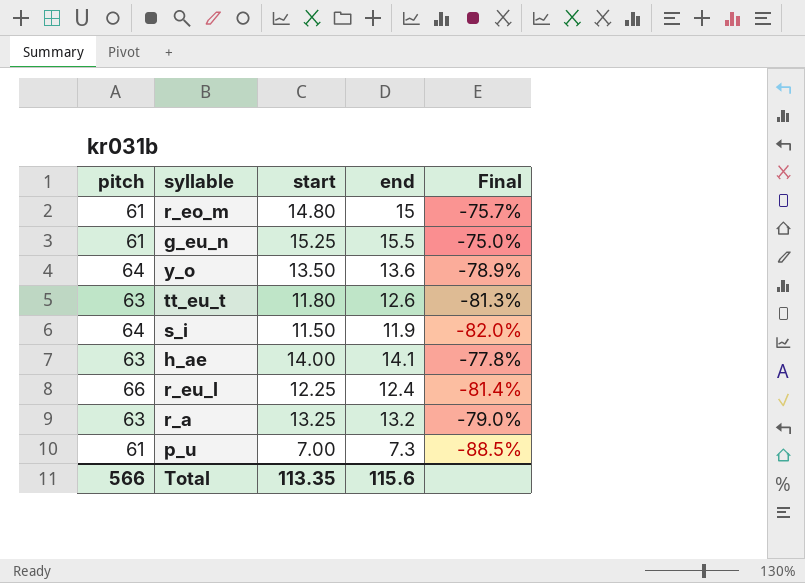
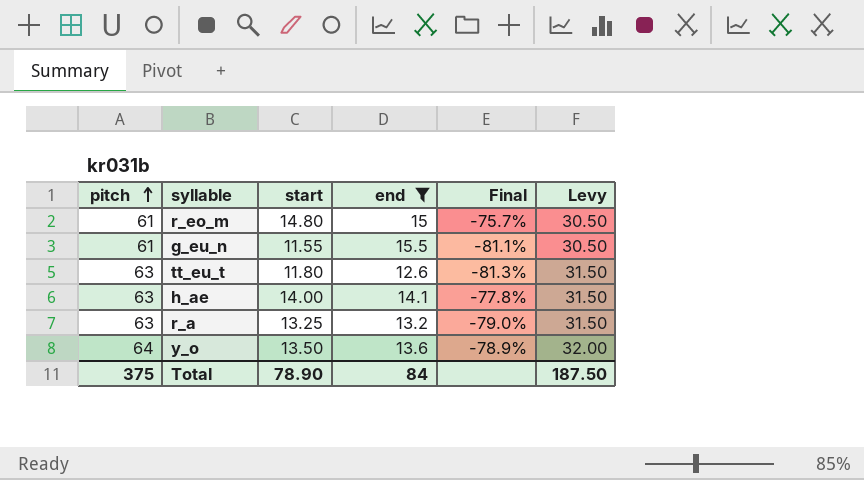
filter: none -> end >= 12.6
row order: none -> pitch ascending
column Levy | formula: none -> [pitch] * 0.5
g_eu_n | start: 15.25 -> 11.55
g_eu_n | Final: -75.0% -> -81.1%
Total | pitch: 566 -> 375
Total | start: 113.35 -> 78.90
Total | end: 115.6 -> 84

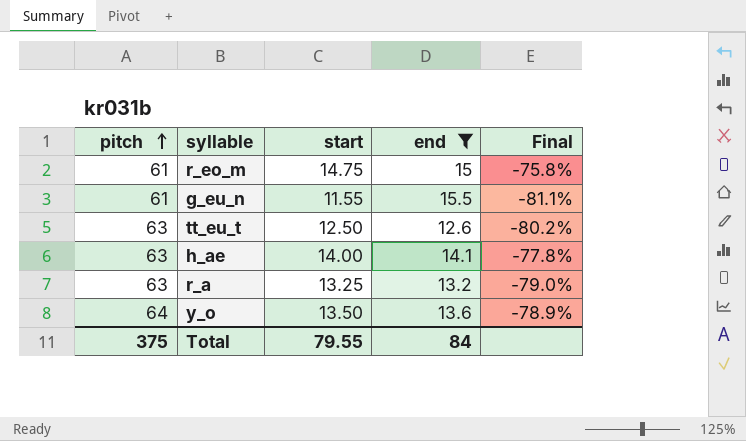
column Levy | formula: [pitch] * 0.5 -> none
r_eo_m | start: 14.80 -> 14.75
r_eo_m | Final: -75.7% -> -75.8%
tt_eu_t | start: 11.80 -> 12.50
tt_eu_t | Final: -81.3% -> -80.2%
Total | start: 78.90 -> 79.55

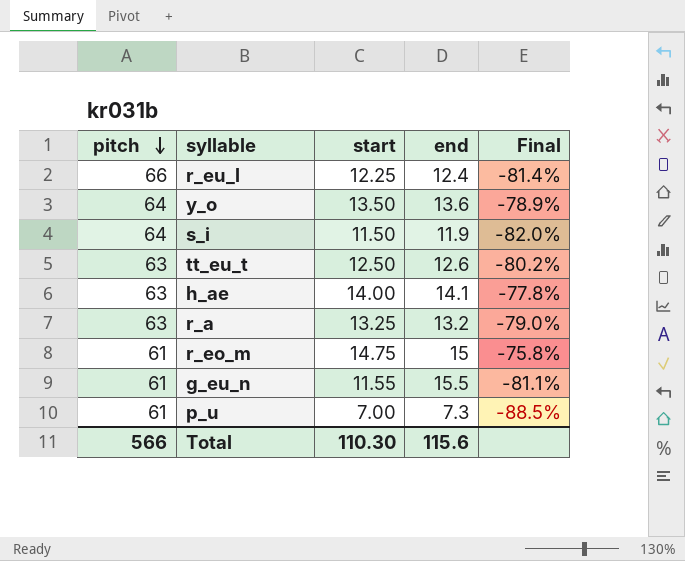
filter: end >= 12.6 -> none
row order: pitch ascending -> pitch descending
Total | pitch: 375 -> 566
Total | start: 79.55 -> 110.30
Total | end: 84 -> 115.6

